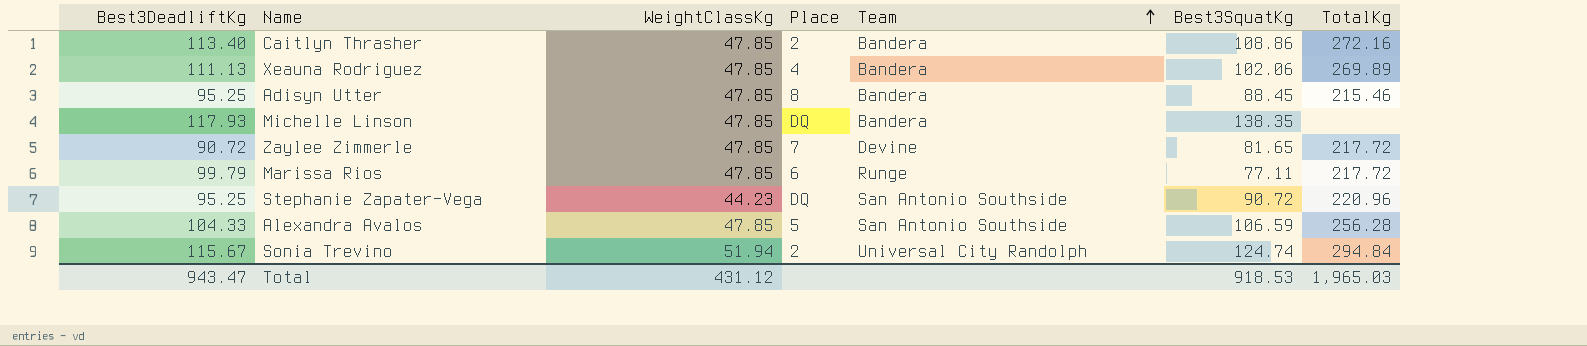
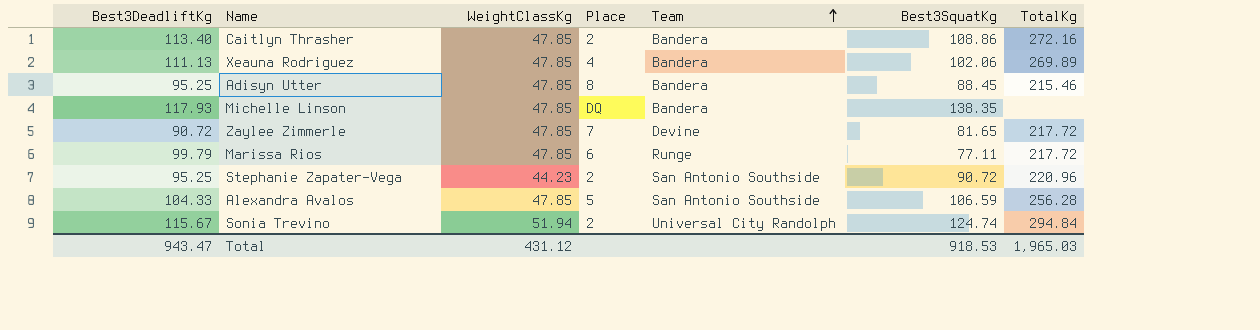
Stephanie Zapater-Vega | Place: DQ -> 2

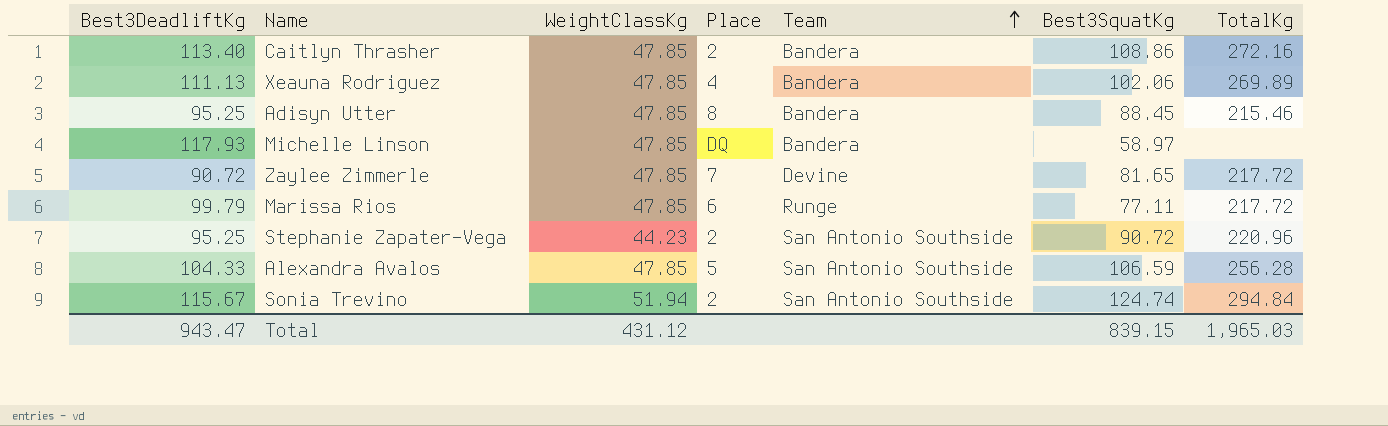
Michelle Linson | Best3SquatKg: 138.35 -> 58.97
Sonia Trevino | Team: Universal City Randolph -> San Antonio Southside
Total | Best3SquatKg: 918.53 -> 839.15

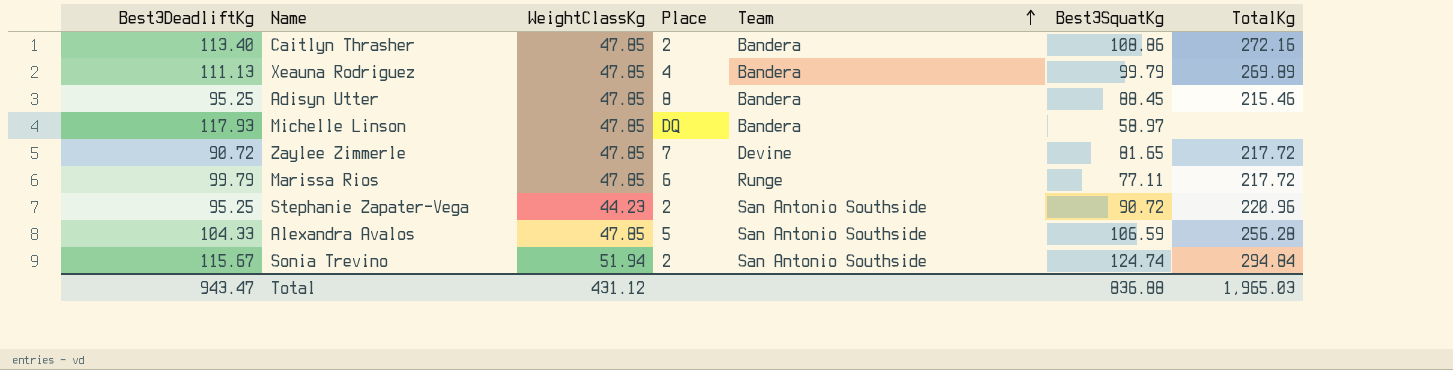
Xeauna Rodriguez | Best3SquatKg: 102.06 -> 99.79
Total | Best3SquatKg: 839.15 -> 836.88

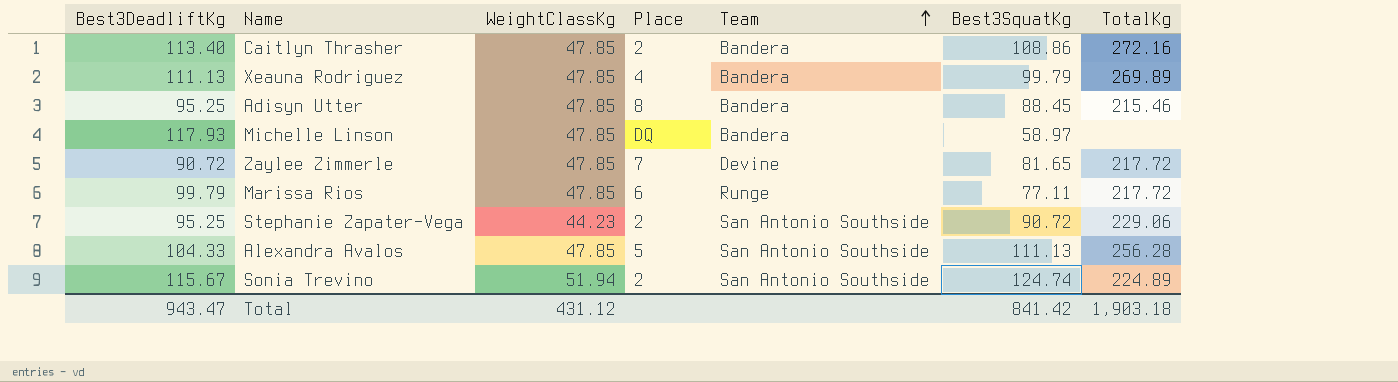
Stephanie Zapater-Vega | TotalKg: 220.96 -> 229.06
Alexandra Avalos | Best3SquatKg: 106.59 -> 111.13
Sonia Trevino | TotalKg: 294.84 -> 224.89
Total | Best3SquatKg: 836.88 -> 841.42
Total | TotalKg: 1,965.03 -> 1,903.18

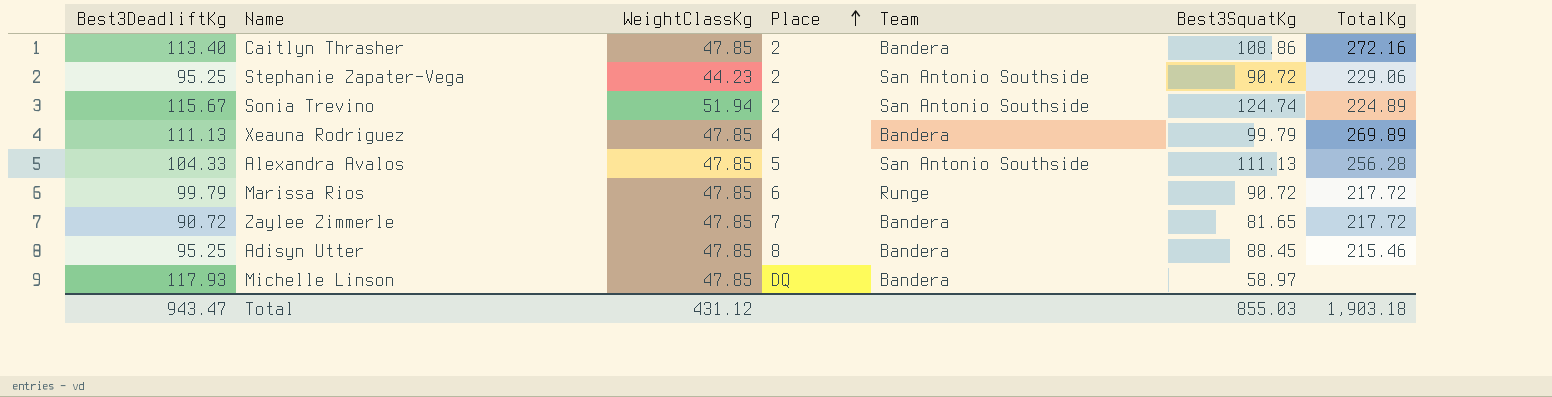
row order: Team ascending -> Place ascending
Marissa Rios | Best3SquatKg: 77.11 -> 90.72
Zaylee Zimmerle | Team: Devine -> Bandera
Total | Best3SquatKg: 841.42 -> 855.03

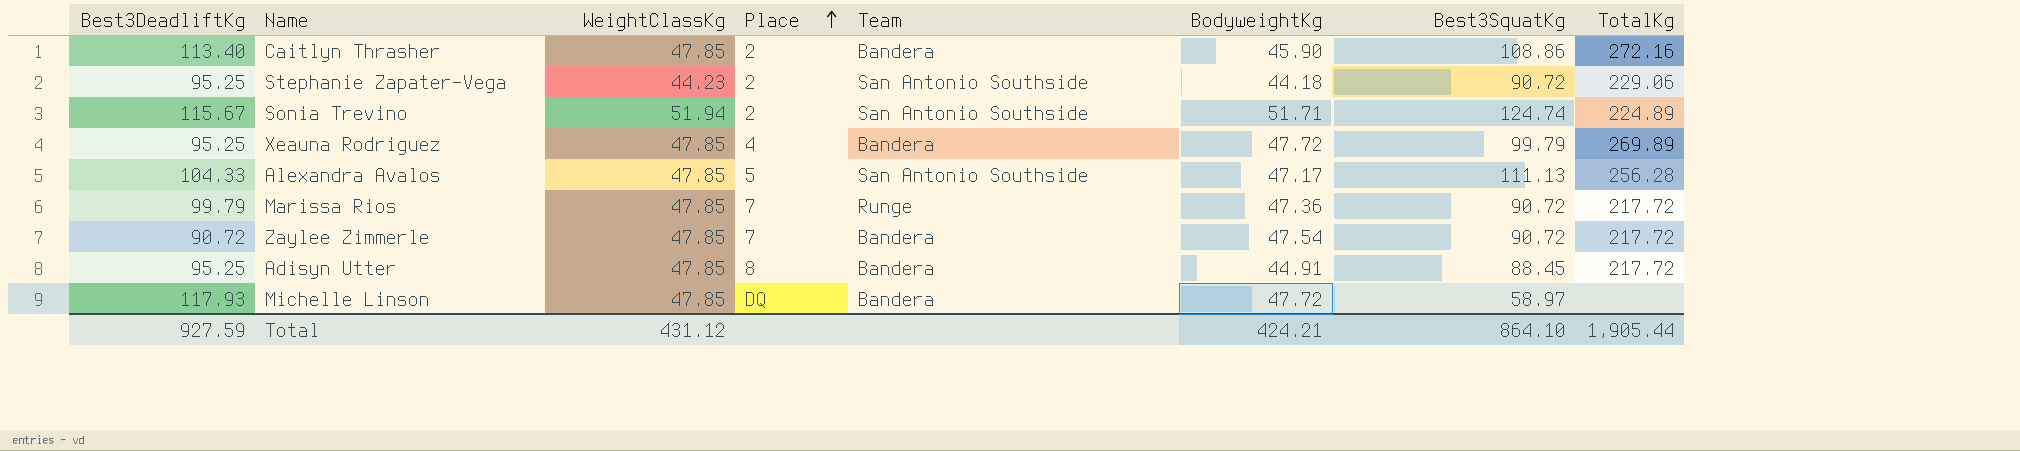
column BodyweightKg | position: none -> 6
Xeauna Rodriguez | Best3DeadliftKg: 111.13 -> 95.25
Marissa Rios | Place: 6 -> 7
Zaylee Zimmerle | Best3SquatKg: 81.65 -> 90.72
Adisyn Utter | TotalKg: 215.46 -> 217.72
Total | Best3DeadliftKg: 943.47 -> 927.59
Total | Best3SquatKg: 855.03 -> 864.10
Total | TotalKg: 1,903.18 -> 1,905.44

